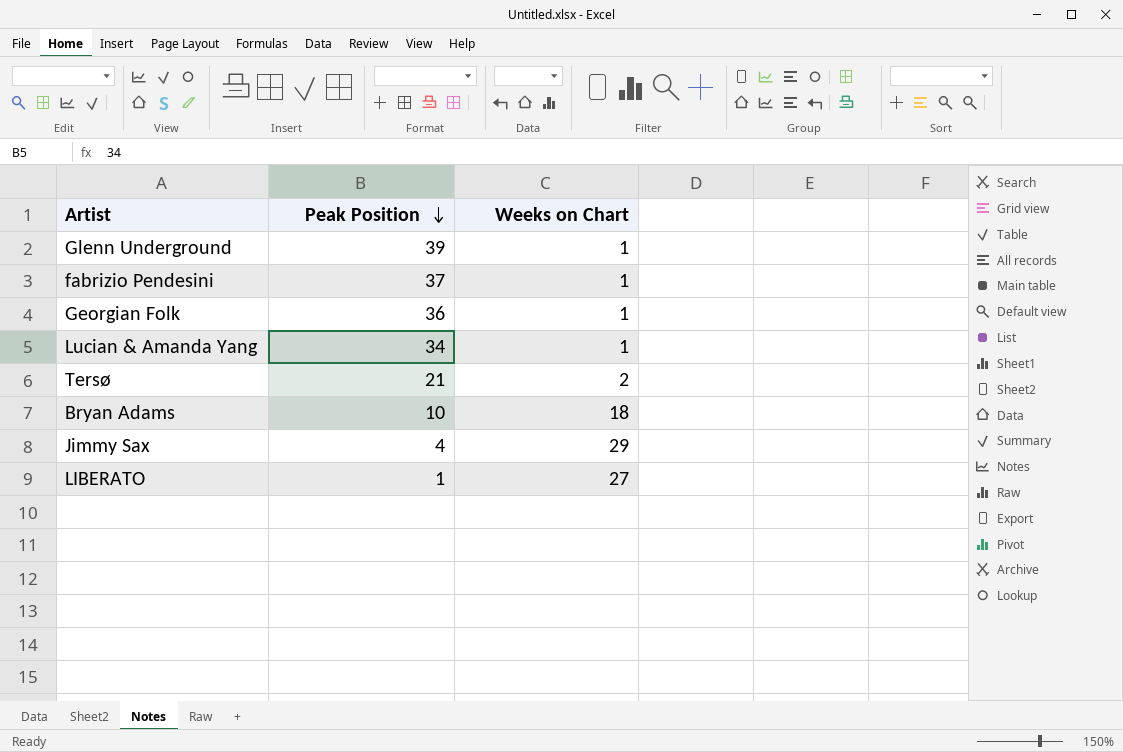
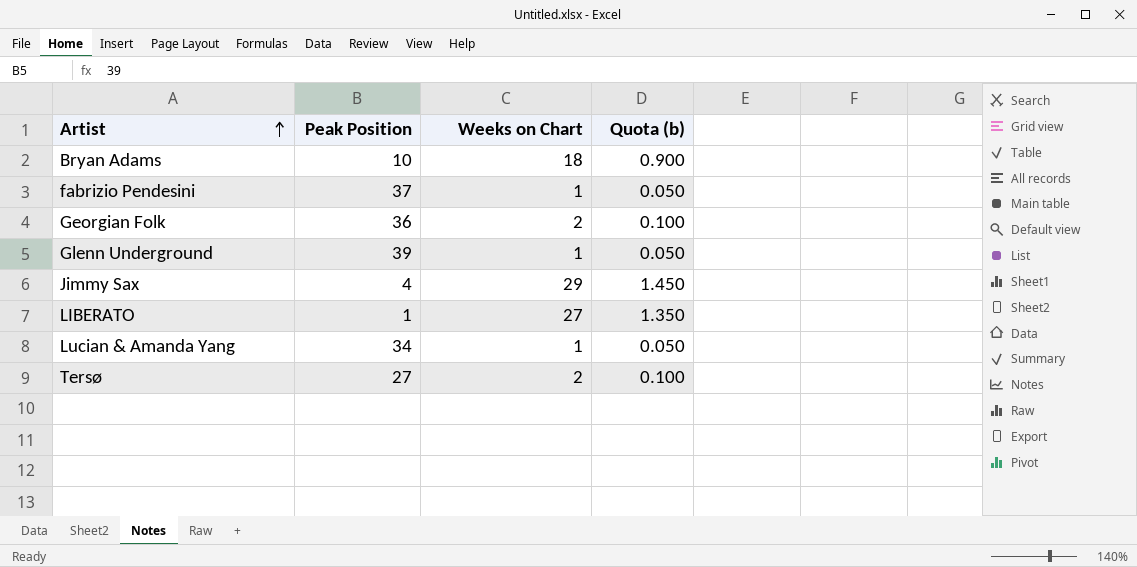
row order: Peak Position descending -> Artist ascending
column Quota (b) | formula: none -> [Weeks on Chart] * 0.05
Georgian Folk | Weeks on Chart: 1 -> 2
Tersø | Peak Position: 21 -> 27

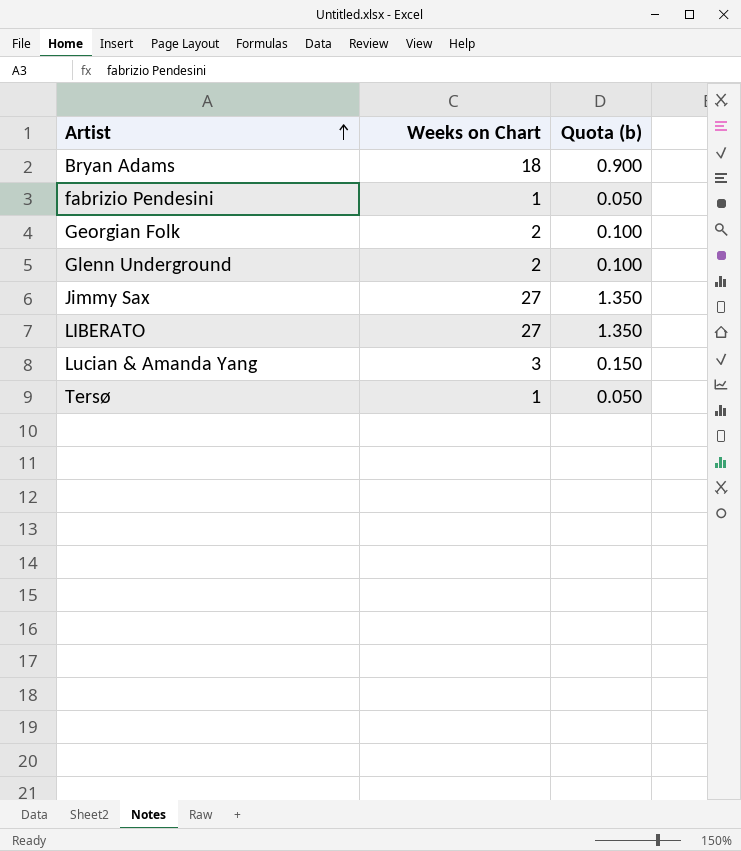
column Peak Position | position: 2 -> none
Glenn Underground | Weeks on Chart: 1 -> 2
Glenn Underground | Quota (b): 0.050 -> 0.100
Jimmy Sax | Weeks on Chart: 29 -> 27
Jimmy Sax | Quota (b): 1.450 -> 1.350
Lucian & Amanda Yang | Weeks on Chart: 1 -> 3
Lucian & Amanda Yang | Quota (b): 0.050 -> 0.150
Tersø | Weeks on Chart: 2 -> 1
Tersø | Quota (b): 0.100 -> 0.050

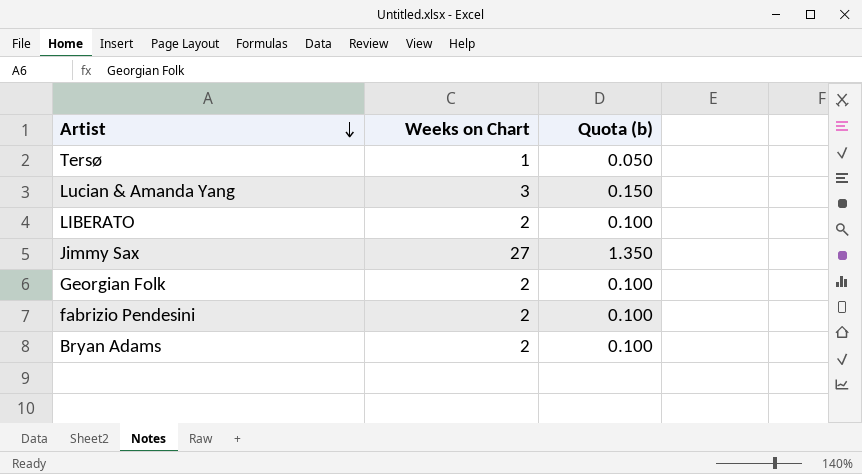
row order: Artist ascending -> Artist descending
row Glenn Underground: 2 | 0.100 -> none
LIBERATO | Weeks on Chart: 27 -> 2
LIBERATO | Quota (b): 1.350 -> 0.100
fabrizio Pendesini | Weeks on Chart: 1 -> 2
fabrizio Pendesini | Quota (b): 0.050 -> 0.100
Bryan Adams | Weeks on Chart: 18 -> 2
Bryan Adams | Quota (b): 0.900 -> 0.100

